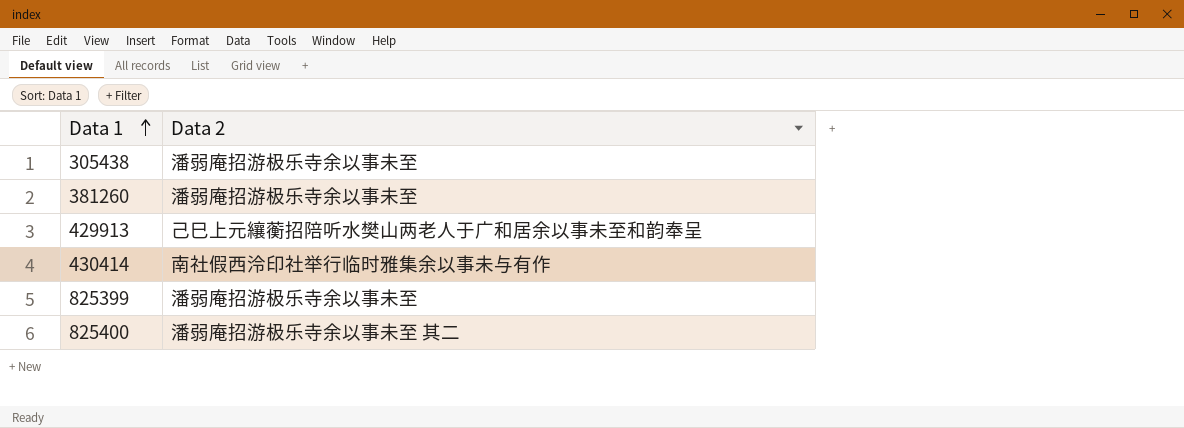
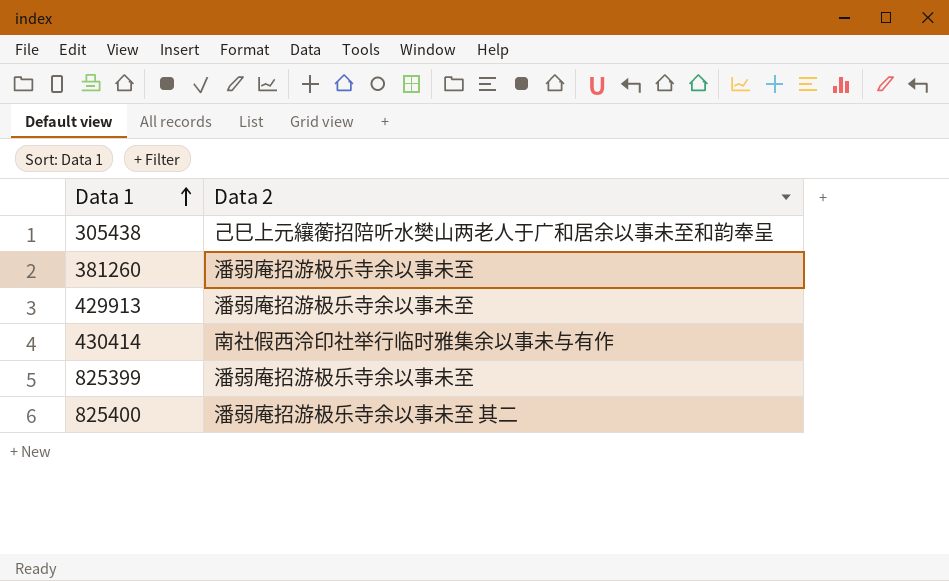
305438 | Data 2: 潘弱庵招游极乐寺余以事未至 -> 己巳上元纕蘅招陪听水樊山两老人于广和居余以事未至和韵奉呈
429913 | Data 2: 己巳上元纕蘅招陪听水樊山两老人于广和居余以事未至和韵奉呈 -> 潘弱庵招游极乐寺余以事未至

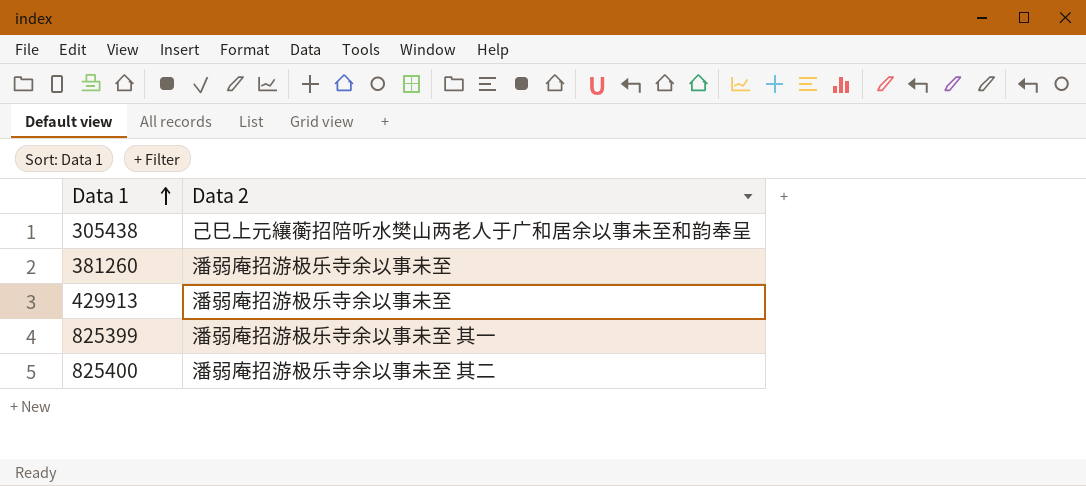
row 430414: 南社假西泠印社举行临时雅集余以事未与有作 -> none
825399 | Data 2: 潘弱庵招游极乐寺余以事未至 -> 潘弱庵招游极乐寺余以事未至 其一

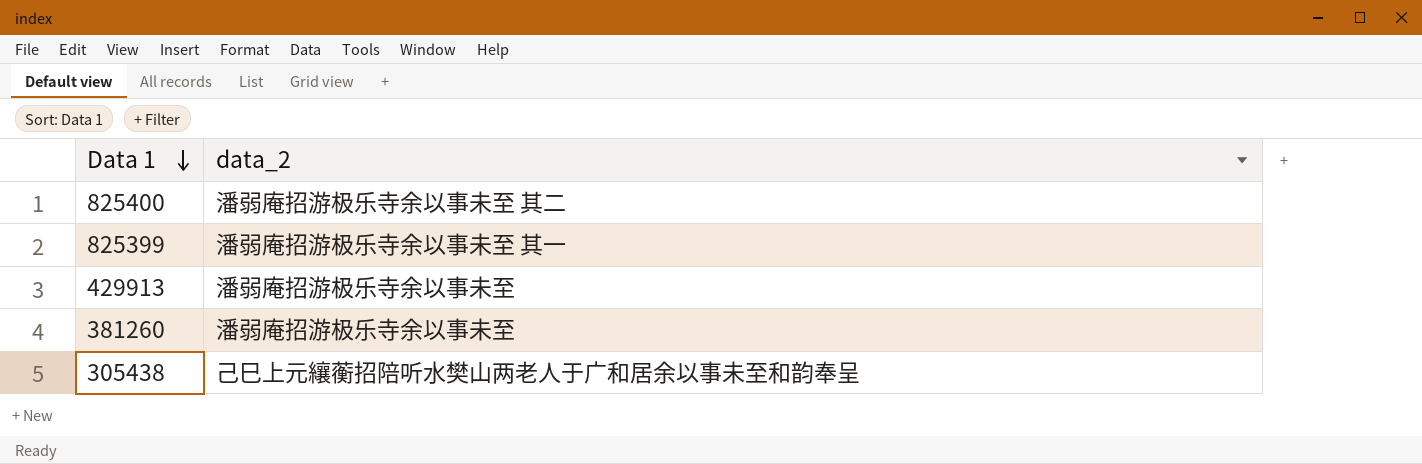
row order: Data 1 ascending -> Data 1 descending
column name: Data 2 -> data_2

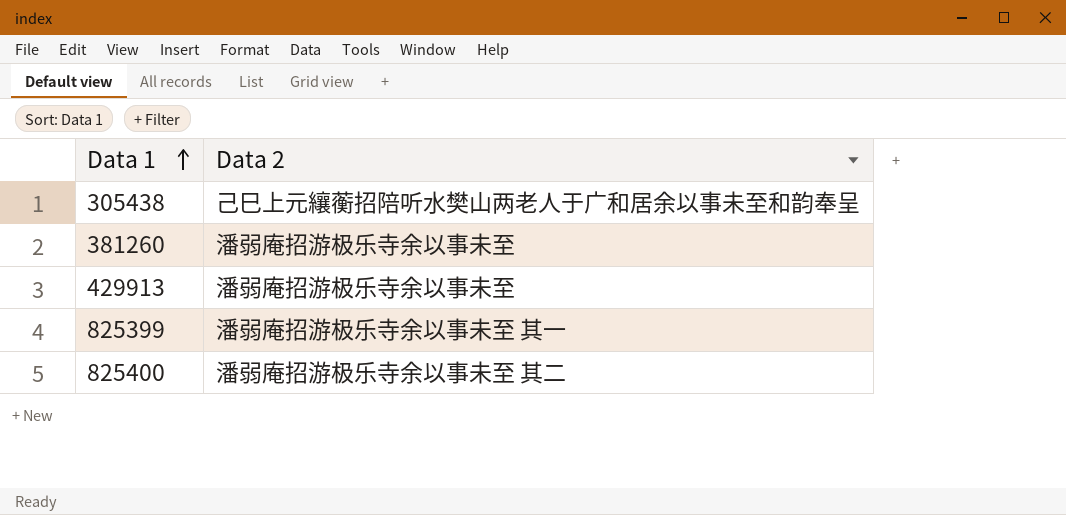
row order: Data 1 descending -> Data 1 ascending
column name: data_2 -> Data 2

